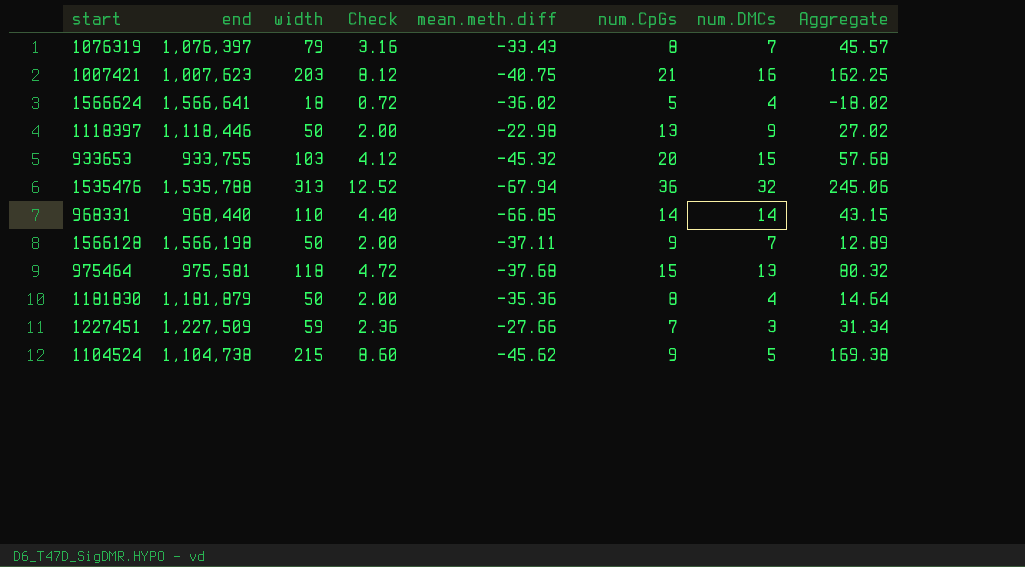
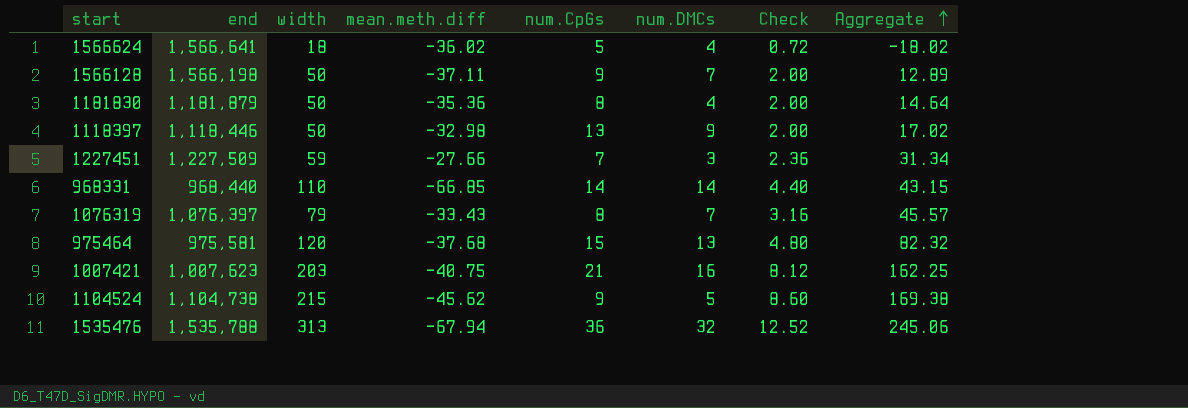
row order: none -> Aggregate ascending
column Check | position: 4 -> 7
row 933653: 933,755 | 103 | 4.12 | -45.32 | 20 | 15 | 57.68 -> none
1118397 | mean.meth.diff: -22.98 -> -32.98
1118397 | Aggregate: 27.02 -> 17.02
975464 | width: 118 -> 120
975464 | Check: 4.72 -> 4.80
975464 | Aggregate: 80.32 -> 82.32

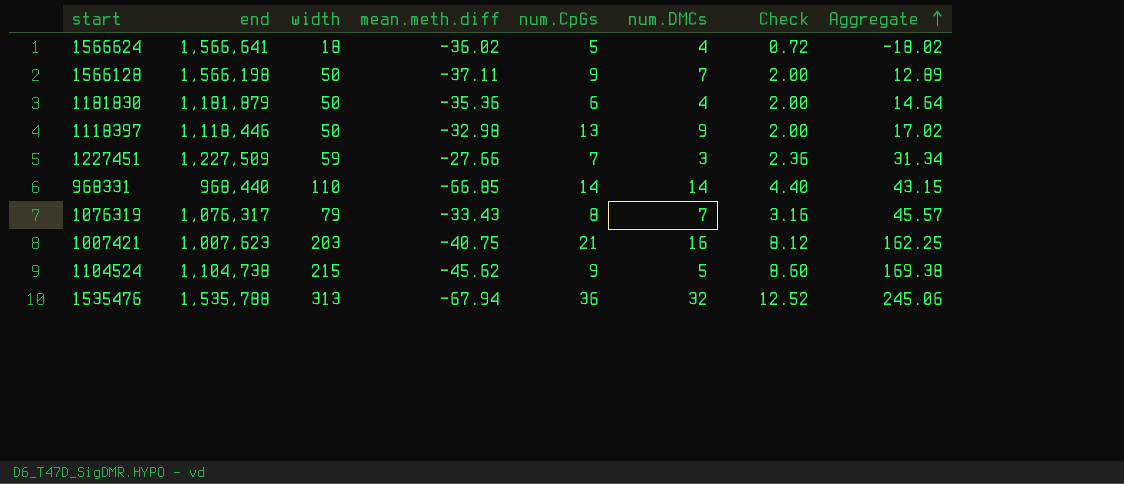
row 975464: 975,581 | 120 | -37.68 | 15 | 13 | 4.80 | 82.32 -> none
1181830 | num.CpGs: 8 -> 6
1076319 | end: 1,076,397 -> 1,076,317

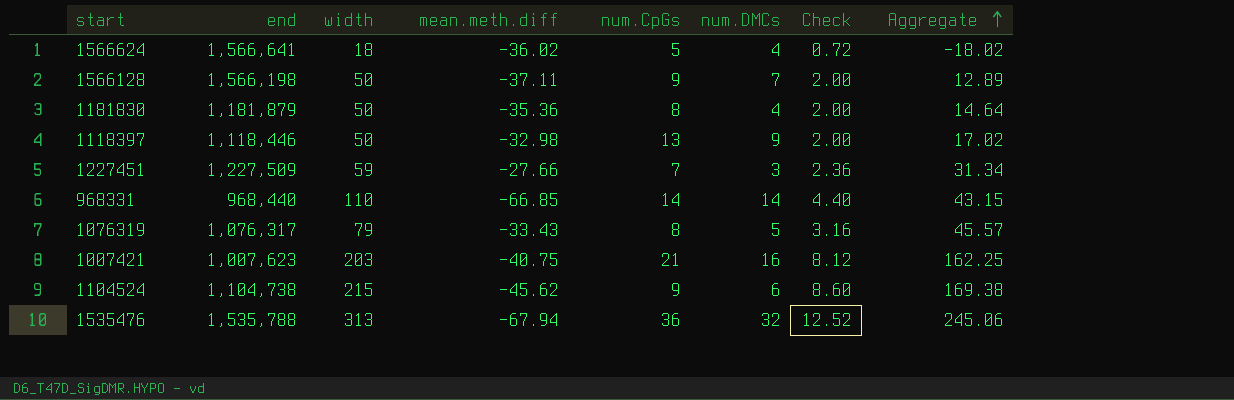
1181830 | num.CpGs: 6 -> 8
1076319 | num.DMCs: 7 -> 5
1104524 | num.DMCs: 5 -> 6

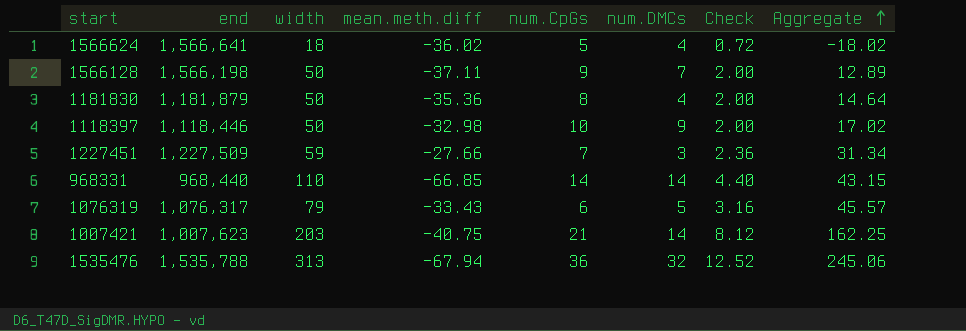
row 1104524: 1,104,738 | 215 | -45.62 | 9 | 6 | 8.60 | 169.38 -> none
1118397 | num.CpGs: 13 -> 10
1076319 | num.CpGs: 8 -> 6
1007421 | num.DMCs: 16 -> 14

